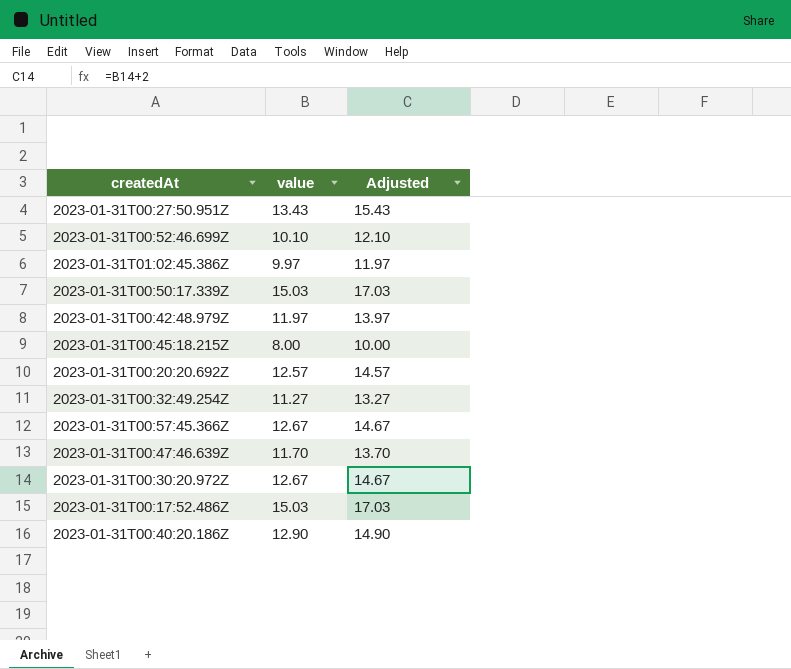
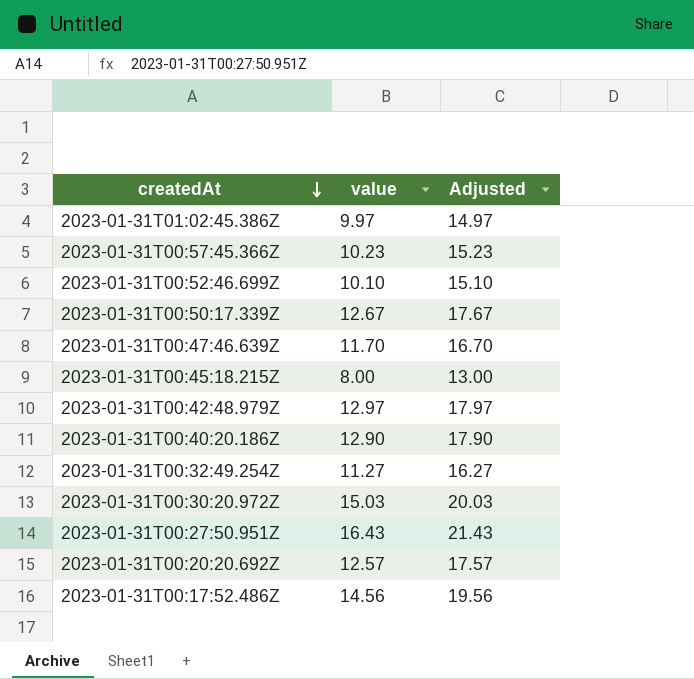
row order: none -> createdAt descending
column Adjusted | formula: [value] + 2 -> [value] + 5
2023-01-31T00:57:45.366Z | value: 12.67 -> 10.23
2023-01-31T00:50:17.339Z | value: 15.03 -> 12.67
2023-01-31T00:42:48.979Z | value: 11.97 -> 12.97
2023-01-31T00:30:20.972Z | value: 12.67 -> 15.03
2023-01-31T00:27:50.951Z | value: 13.43 -> 16.43
2023-01-31T00:17:52.486Z | value: 15.03 -> 14.56

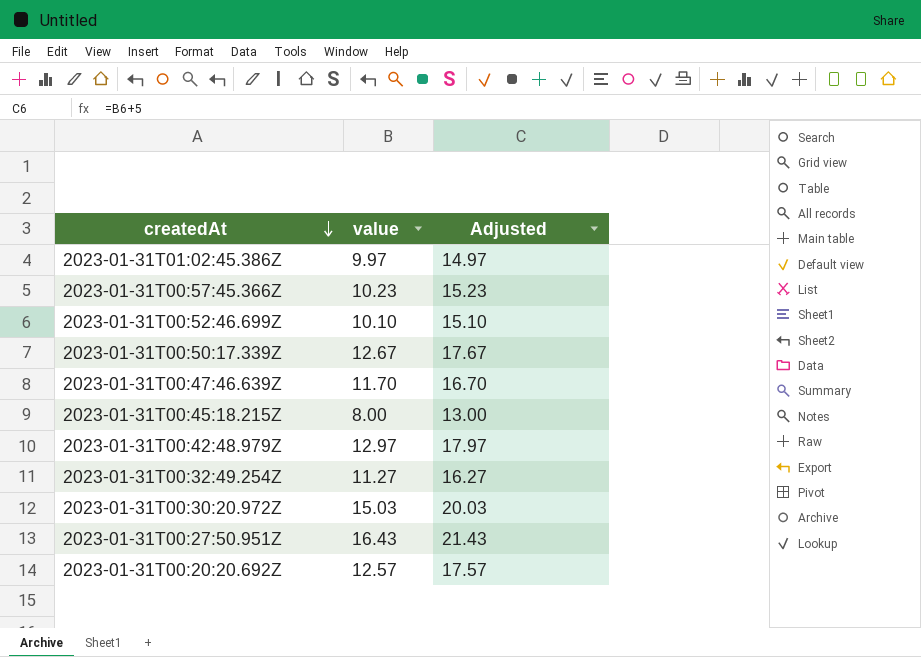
row 2023-01-31T00:40:20.186Z: 12.90 | 17.90 -> none
row 2023-01-31T00:17:52.486Z: 14.56 | 19.56 -> none

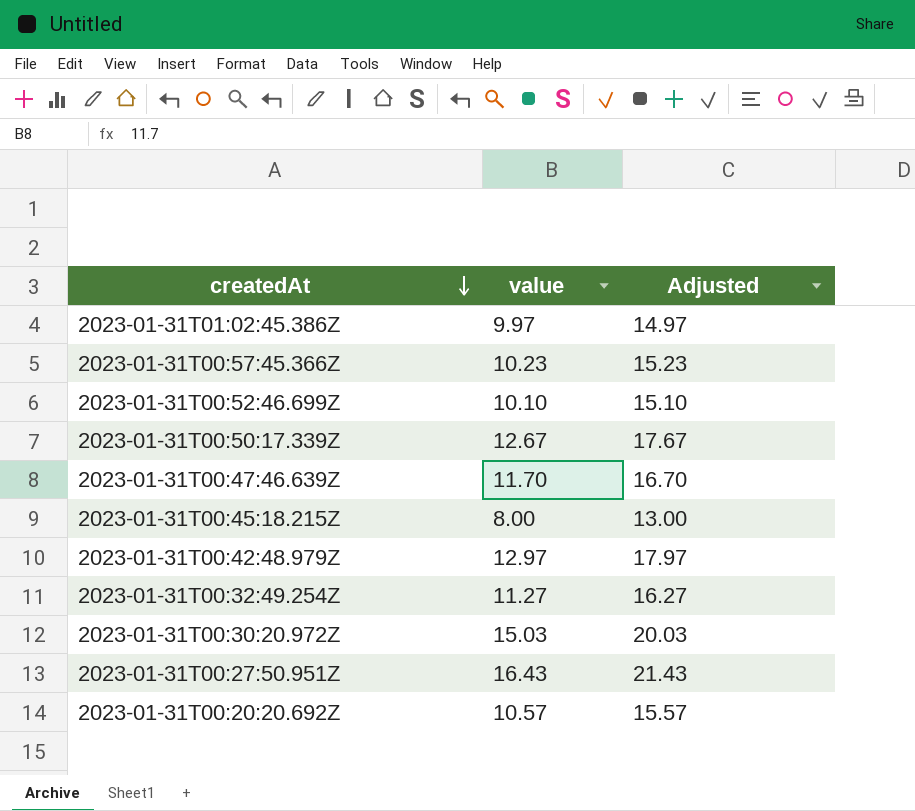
2023-01-31T00:20:20.692Z | value: 12.57 -> 10.57
2023-01-31T00:20:20.692Z | Adjusted: 17.57 -> 15.57

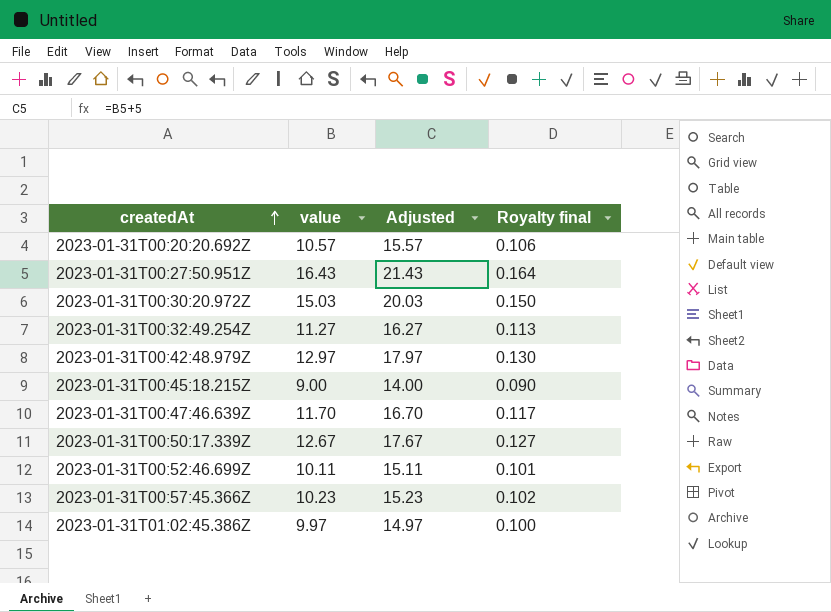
row order: createdAt descending -> createdAt ascending
column Royalty final | formula: none -> [value] * 0.01
2023-01-31T00:45:18.215Z | value: 8.00 -> 9.00
2023-01-31T00:45:18.215Z | Adjusted: 13.00 -> 14.00
2023-01-31T00:52:46.699Z | value: 10.10 -> 10.11
2023-01-31T00:52:46.699Z | Adjusted: 15.10 -> 15.11

